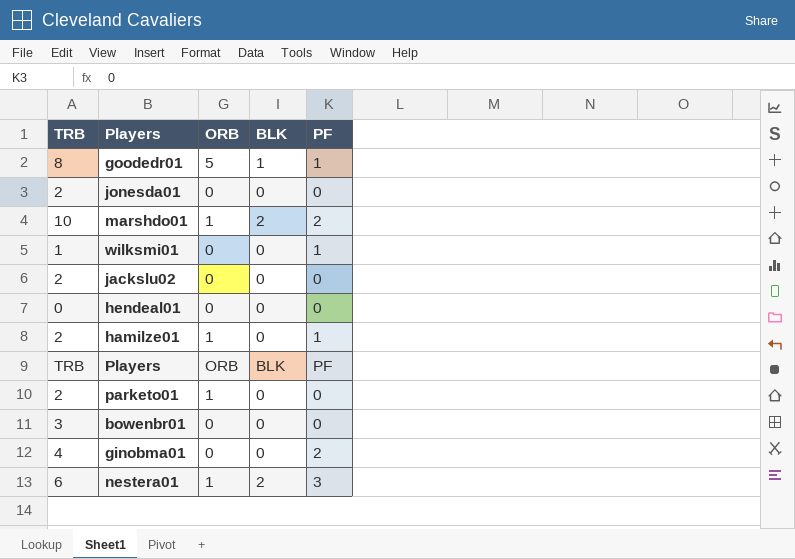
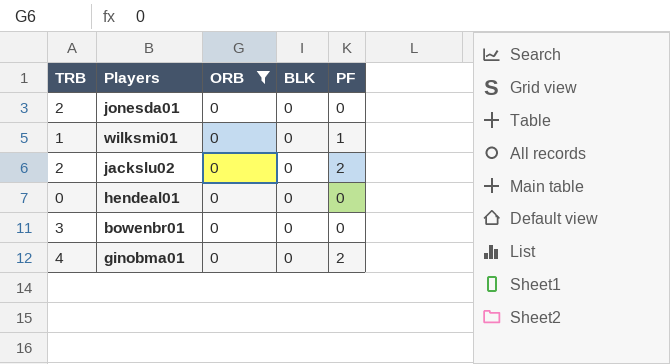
filter: none -> ORB = 0
jackslu02 | PF: 0 -> 2

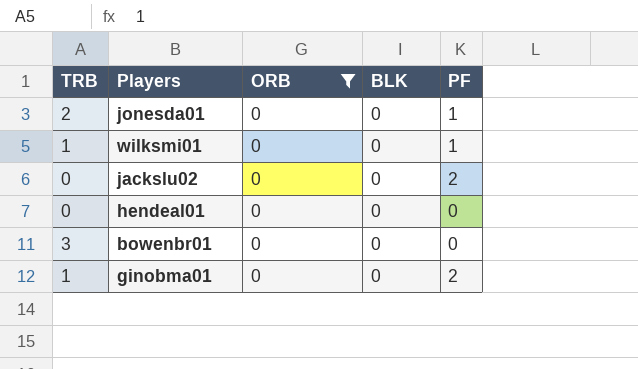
jonesda01 | PF: 0 -> 1
jackslu02 | TRB: 2 -> 0
ginobma01 | TRB: 4 -> 1

